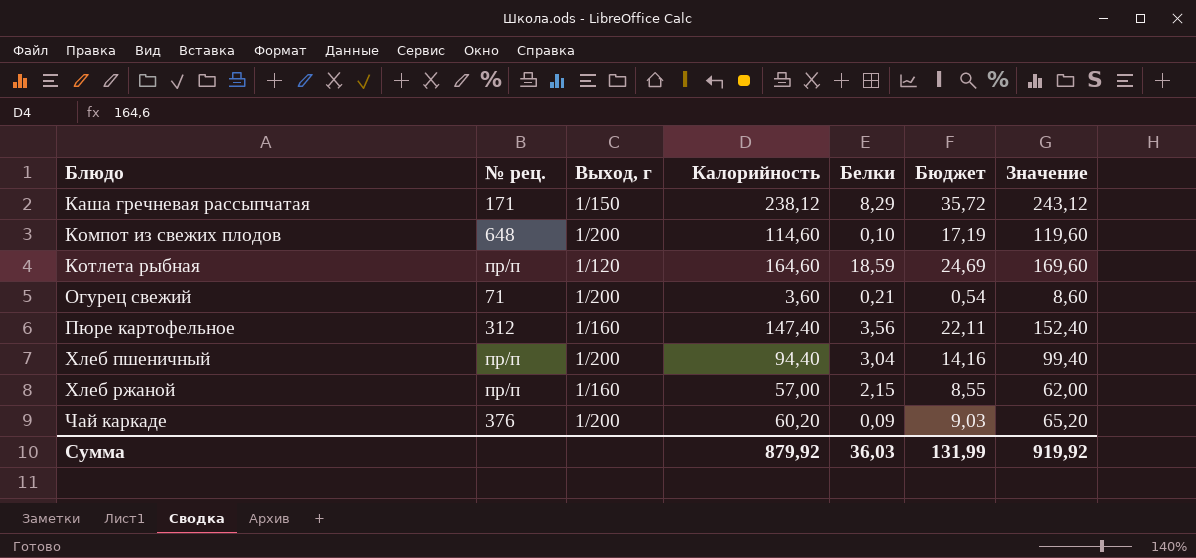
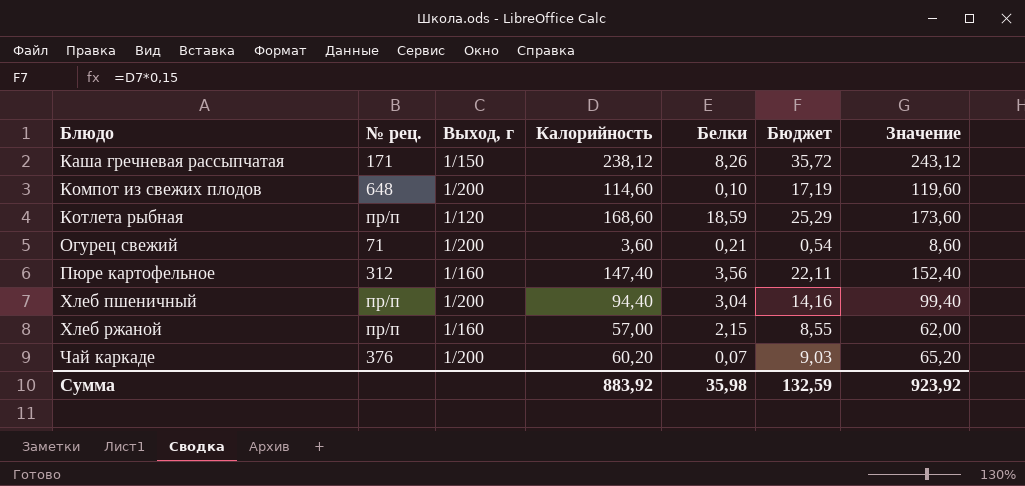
Каша гречневая рассыпчатая | Белки: 8,29 -> 8,26
Котлета рыбная | Калорийность: 164,60 -> 168,60
Котлета рыбная | Бюджет: 24,69 -> 25,29
Котлета рыбная | Значение: 169,60 -> 173,60
Чай каркаде | Белки: 0,09 -> 0,07
Сумма | Калорийность: 879,92 -> 883,92
Сумма | Белки: 36,03 -> 35,98
Сумма | Бюджет: 131,99 -> 132,59
Сумма | Значение: 919,92 -> 923,92

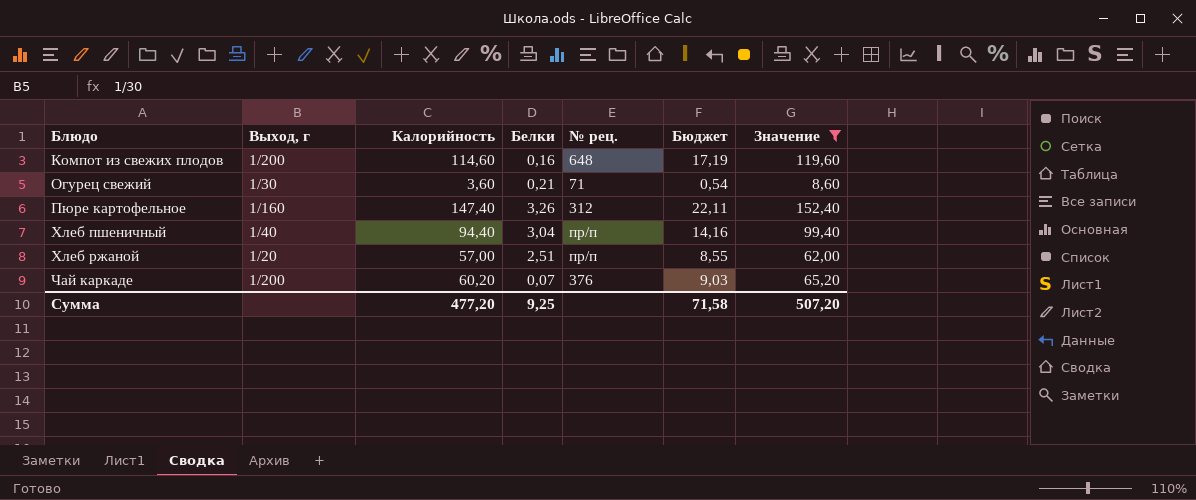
filter: none -> Значение <= 152,40
column № рец. | position: 2 -> 5
Компот из свежих плодов | Белки: 0,10 -> 0,16
Огурец свежий | Выход, г: 1/200 -> 1/30
Пюре картофельное | Белки: 3,56 -> 3,26
Хлеб пшеничный | Выход, г: 1/200 -> 1/40
Хлеб ржаной | Выход, г: 1/160 -> 1/20
Хлеб ржаной | Белки: 2,15 -> 2,51
Сумма | Калорийность: 883,92 -> 477,20
Сумма | Белки: 35,98 -> 9,25
Сумма | Бюджет: 132,59 -> 71,58
Сумма | Значение: 923,92 -> 507,20

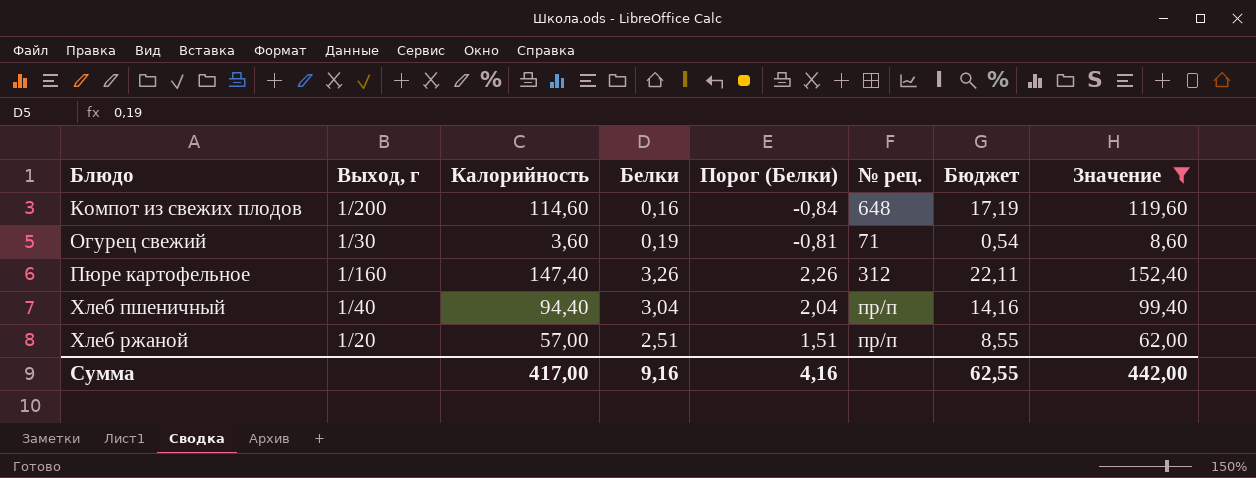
column Порог (Белки) | formula: none -> [Белки] - 1
row Чай каркаде: 1/200 | 60,20 | 0,07 | 376 | 9,03 | 65,20 -> none
Огурец свежий | Белки: 0,21 -> 0,19
Сумма | Калорийность: 477,20 -> 417,00
Сумма | Белки: 9,25 -> 9,16
Сумма | Бюджет: 71,58 -> 62,55
Сумма | Значение: 507,20 -> 442,00

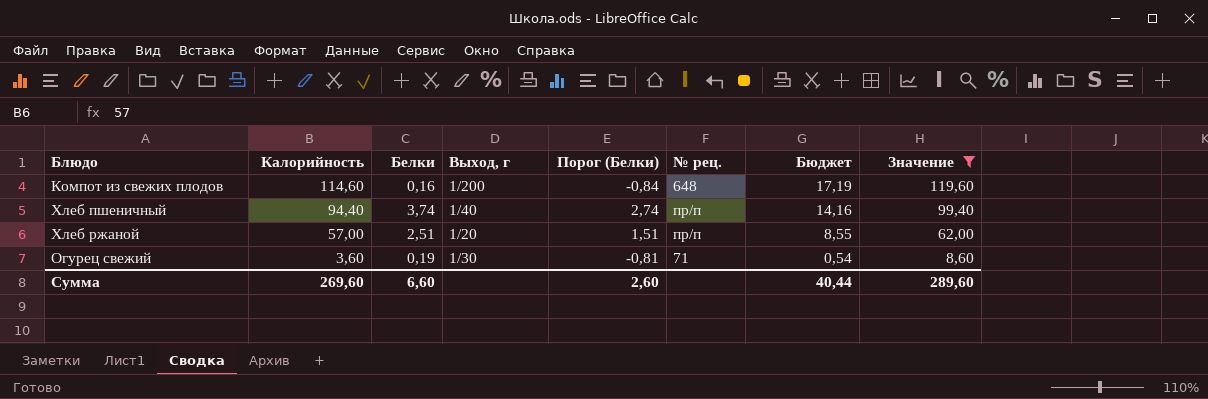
row order: Блюдо ascending -> Калорийность descending
column Выход, г | position: 2 -> 4
row Пюре картофельное: 1/160 | 147,40 | 3,26 | 2,26 | 312 | 22,11 | 152,40 -> none
Хлеб пшеничный | Белки: 3,04 -> 3,74
Хлеб пшеничный | Порог (Белки): 2,04 -> 2,74
Сумма | Калорийность: 417,00 -> 269,60
Сумма | Белки: 9,16 -> 6,60
Сумма | Порог (Белки): 4,16 -> 2,60
Сумма | Бюджет: 62,55 -> 40,44
Сумма | Значение: 442,00 -> 289,60

